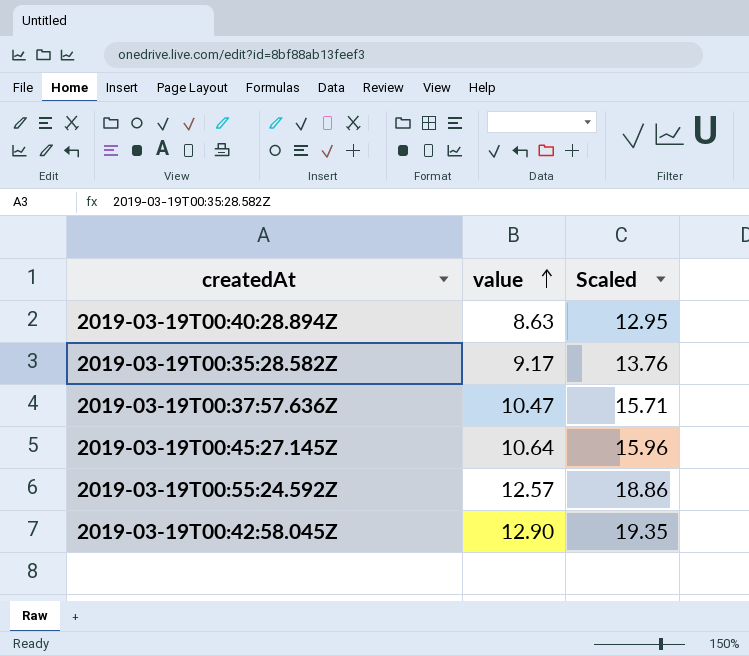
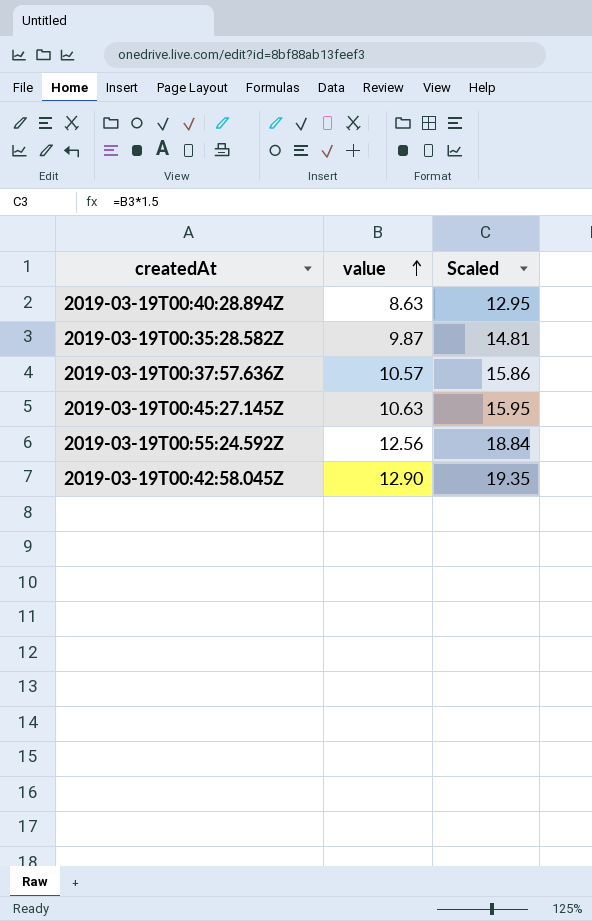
2019-03-19T00:35:28.582Z | value: 9.17 -> 9.87
2019-03-19T00:35:28.582Z | Scaled: 13.76 -> 14.81
2019-03-19T00:37:57.636Z | value: 10.47 -> 10.57
2019-03-19T00:37:57.636Z | Scaled: 15.71 -> 15.86
2019-03-19T00:45:27.145Z | value: 10.64 -> 10.63
2019-03-19T00:45:27.145Z | Scaled: 15.96 -> 15.95
2019-03-19T00:55:24.592Z | value: 12.57 -> 12.56
2019-03-19T00:55:24.592Z | Scaled: 18.86 -> 18.84

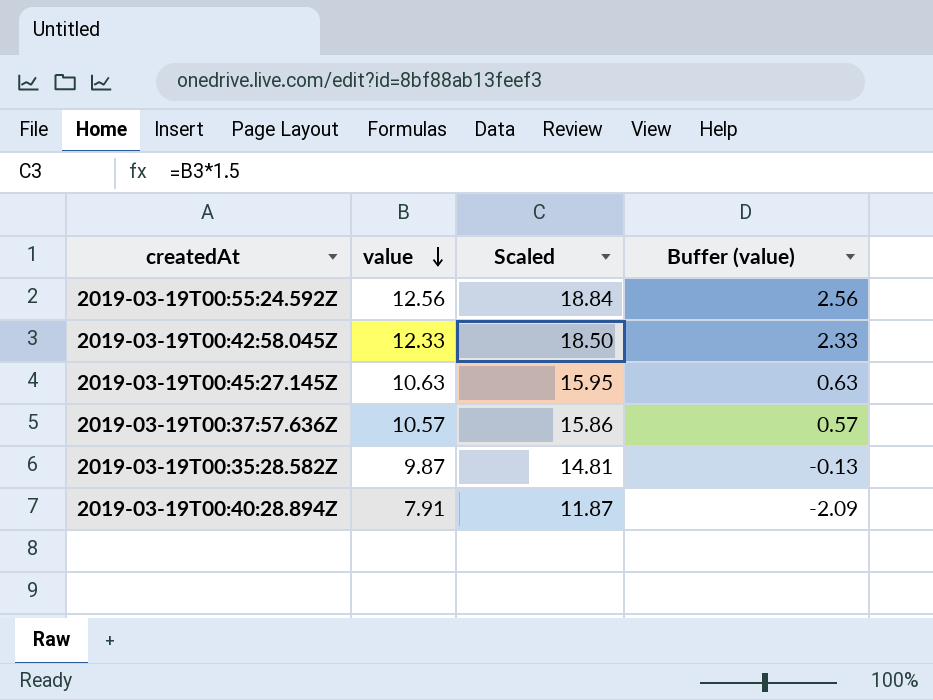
row order: value ascending -> value descending
column Buffer (value) | formula: none -> [value] - 10
2019-03-19T00:42:58.045Z | value: 12.90 -> 12.33
2019-03-19T00:42:58.045Z | Scaled: 19.35 -> 18.50
2019-03-19T00:40:28.894Z | value: 8.63 -> 7.91
2019-03-19T00:40:28.894Z | Scaled: 12.95 -> 11.87

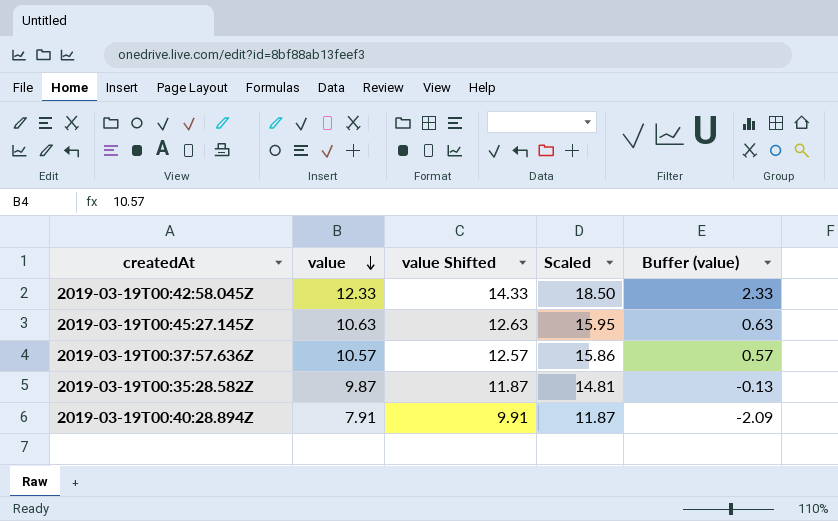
column value Shifted | formula: none -> [value] + 2
row 2019-03-19T00:55:24.592Z: 12.56 | 18.84 | 2.56 -> none

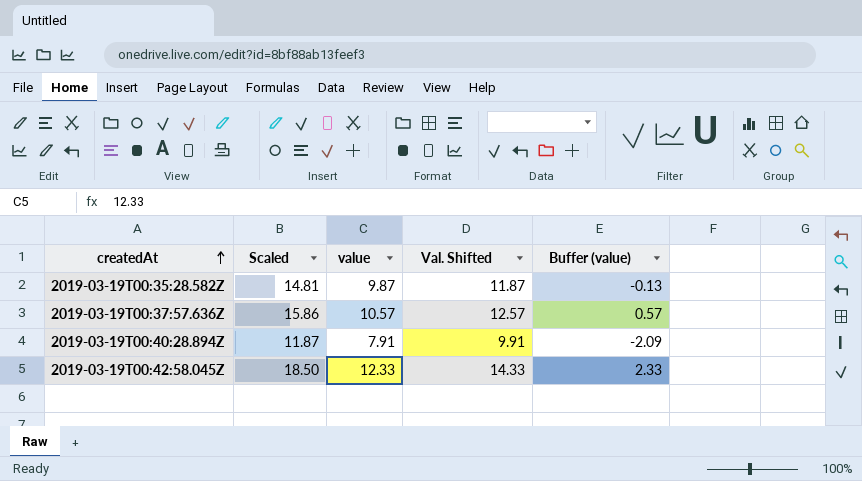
row order: value descending -> createdAt ascending
column Scaled | position: 4 -> 2
column name: value Shifted -> Val. Shifted
row 2019-03-19T00:45:27.145Z: 10.63 | 12.63 | 15.95 | 0.63 -> none

